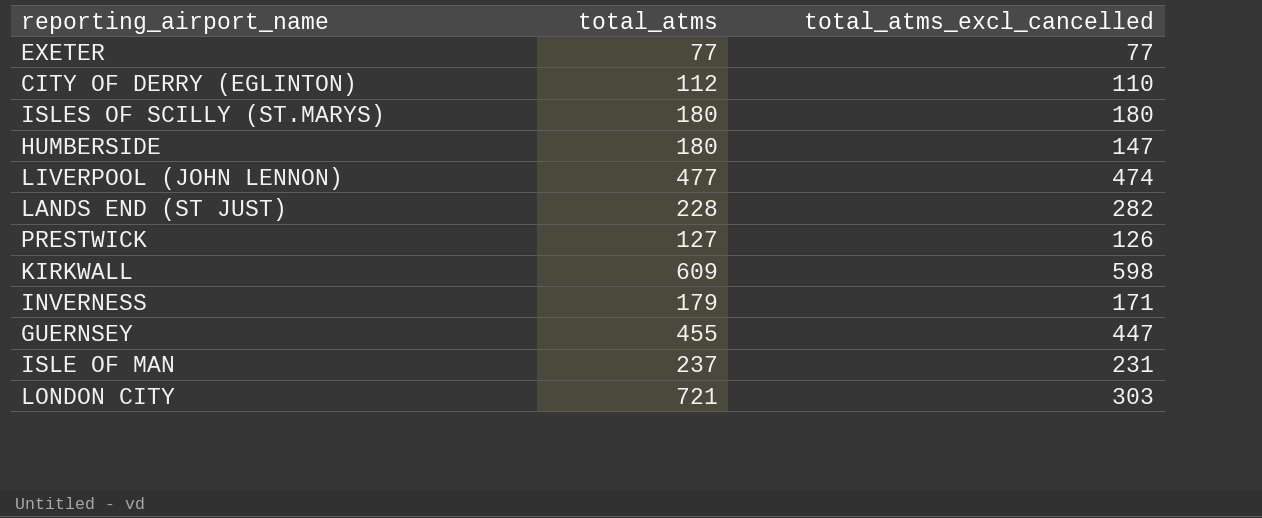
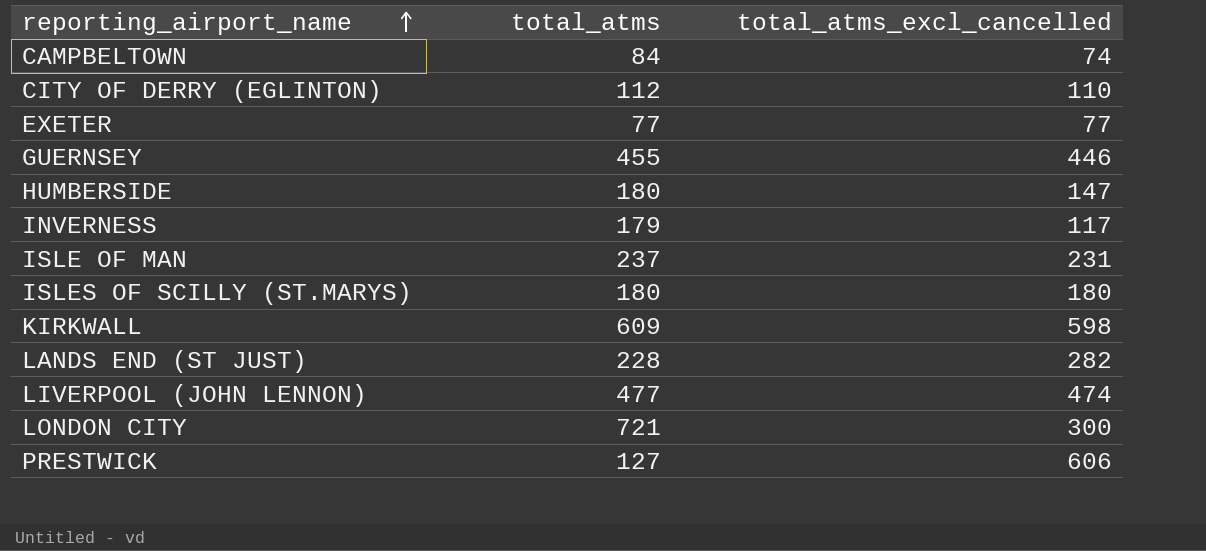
row order: none -> reporting_airport_name ascending
row CAMPBELTOWN: none -> 84 | 74
GUERNSEY | total_atms_excl_cancelled: 447 -> 446
INVERNESS | total_atms_excl_cancelled: 171 -> 117
LONDON CITY | total_atms_excl_cancelled: 303 -> 300
PRESTWICK | total_atms_excl_cancelled: 126 -> 606

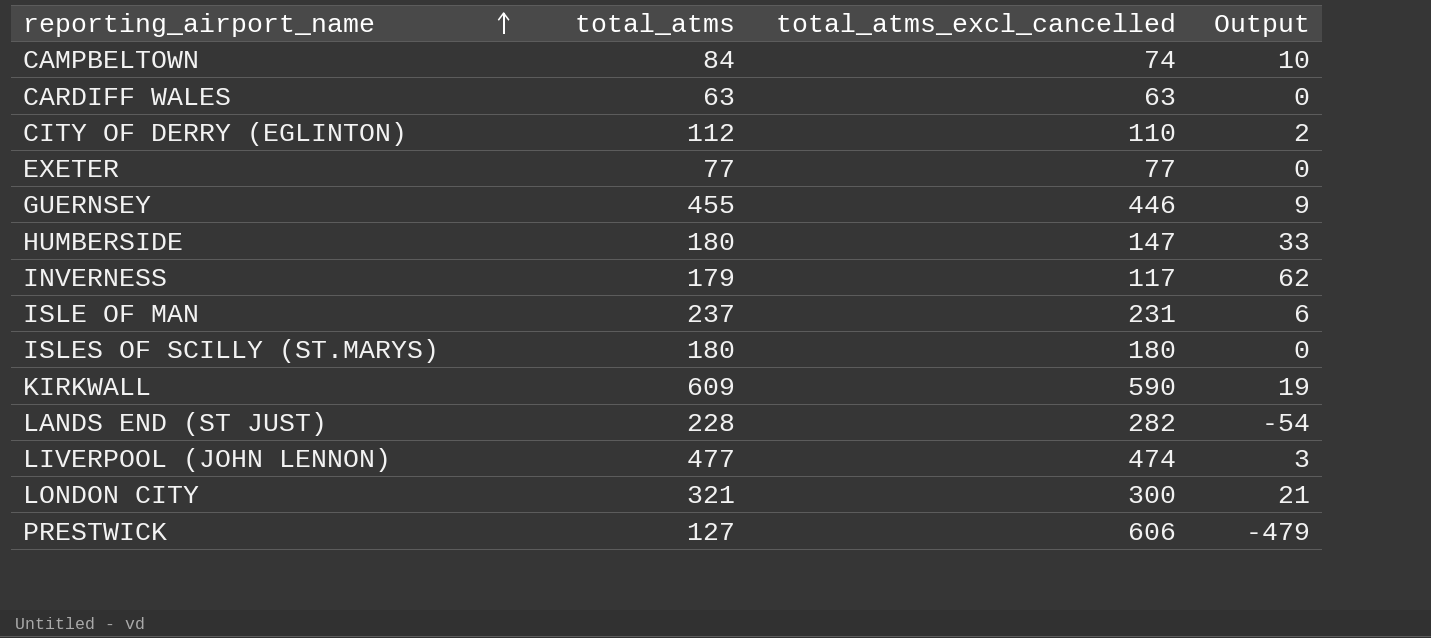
column Output | formula: none -> [total_atms] - [total_atms_excl_cancelled]
row CARDIFF WALES: none -> 63 | 63 | 0
KIRKWALL | total_atms_excl_cancelled: 598 -> 590
LONDON CITY | total_atms: 721 -> 321

